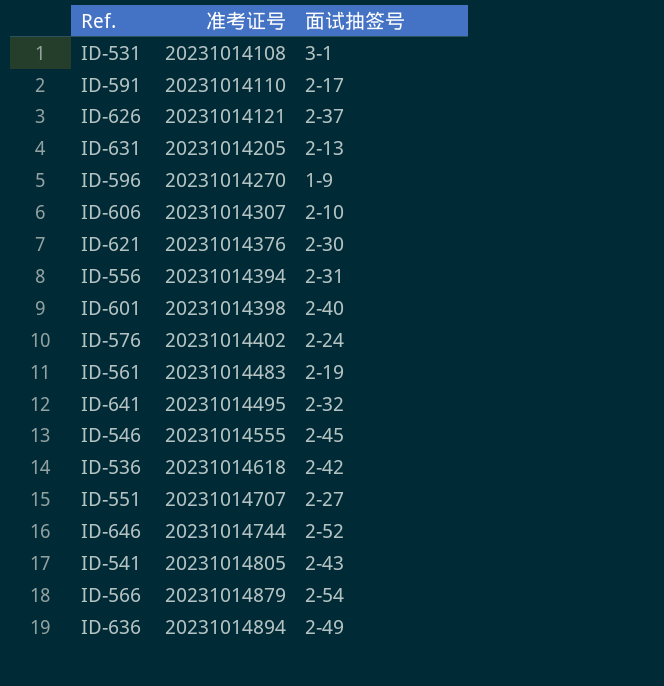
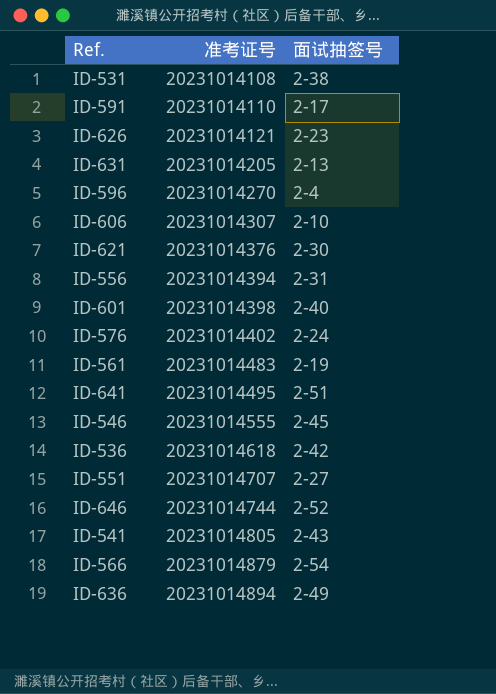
ID-531 | 面试抽签号: 3-1 -> 2-38
ID-626 | 面试抽签号: 2-37 -> 2-23
ID-596 | 面试抽签号: 1-9 -> 2-4
ID-641 | 面试抽签号: 2-32 -> 2-51

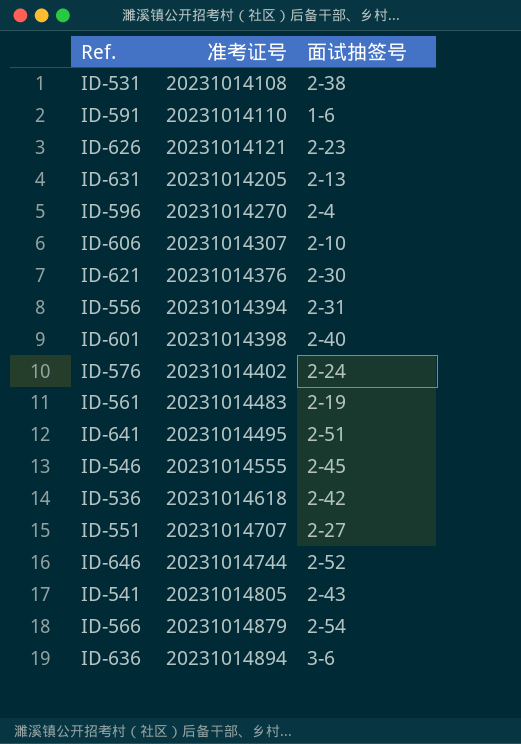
ID-591 | 面试抽签号: 2-17 -> 1-6
ID-636 | 面试抽签号: 2-49 -> 3-6

